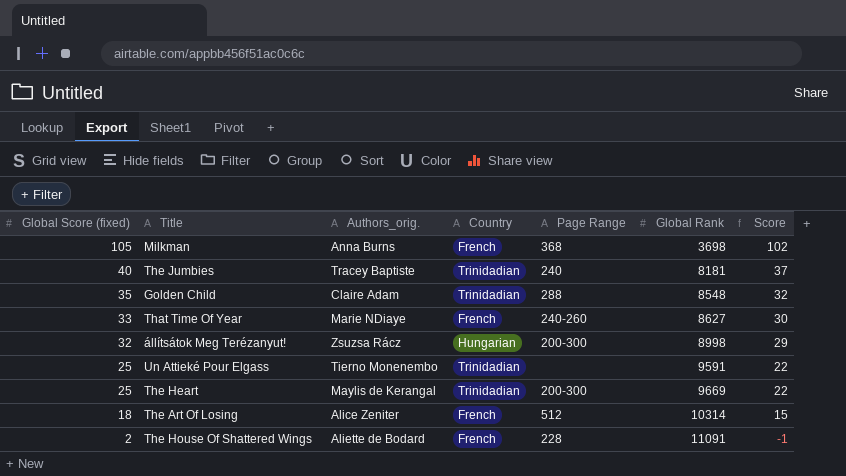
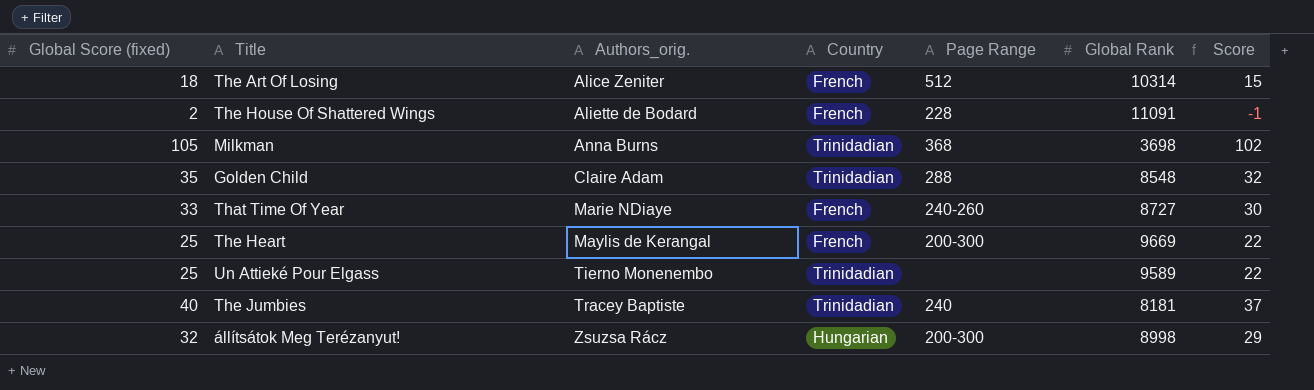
row order: Global Score (fixed) descending -> Authors_orig. ascending
Milkman | Country: French -> Trinidadian
That Time Of Year | Global Rank: 8627 -> 8727
The Heart | Country: Trinidadian -> French
Un Attieké Pour Elgass | Global Rank: 9591 -> 9589

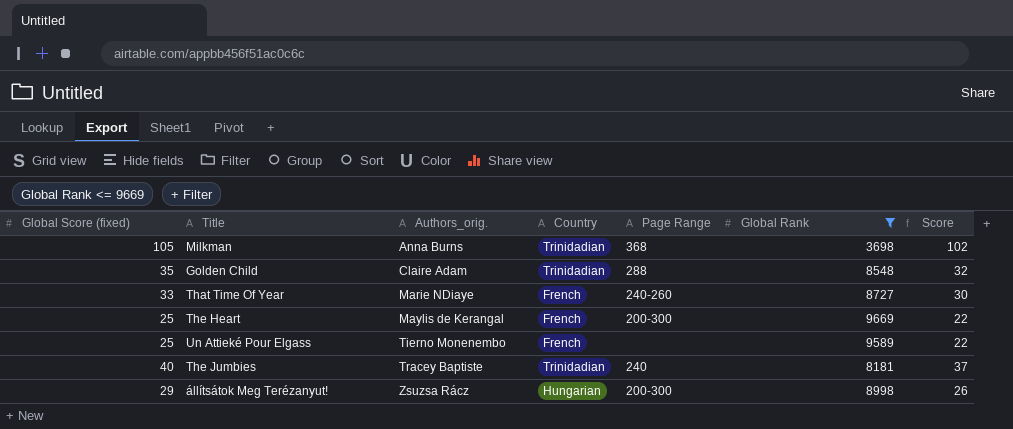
filter: none -> Global Rank <= 9669
Un Attieké Pour Elgass | Country: Trinidadian -> French
állítsátok Meg Terézanyut! | Global Score (fixed): 32 -> 29
állítsátok Meg Terézanyut! | Score: 29 -> 26

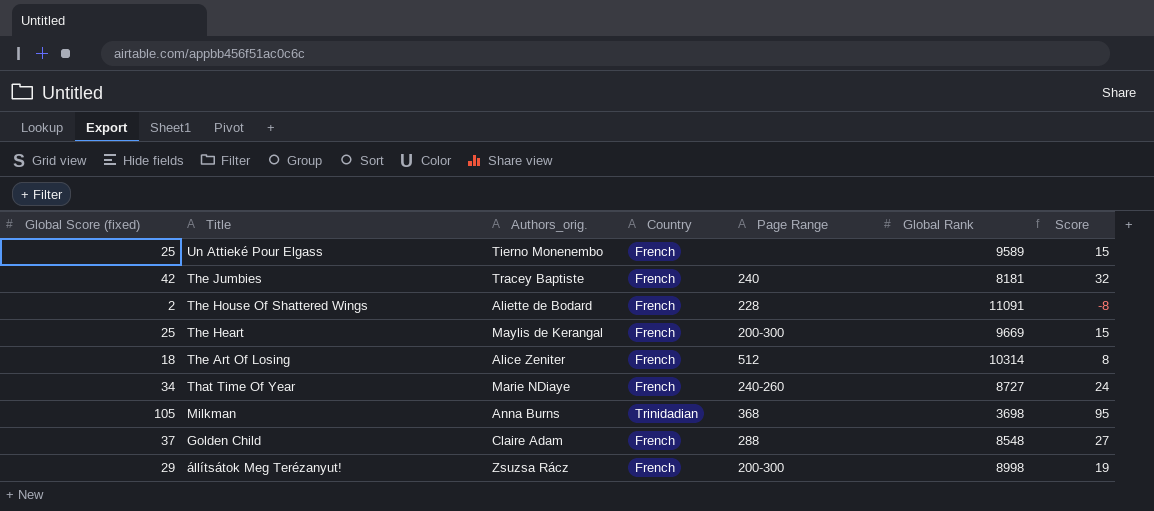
filter: Global Rank <= 9669 -> none
row order: Authors_orig. ascending -> Title descending
column Score | formula: [Global Score (fixed)] - 3 -> [Global Score (fixed)] - 10
The Jumbies | Global Score (fixed): 40 -> 42
The Jumbies | Country: Trinidadian -> French
That Time Of Year | Global Score (fixed): 33 -> 34
Golden Child | Global Score (fixed): 35 -> 37
Golden Child | Country: Trinidadian -> French
állítsátok Meg Terézanyut! | Country: Hungarian -> French

